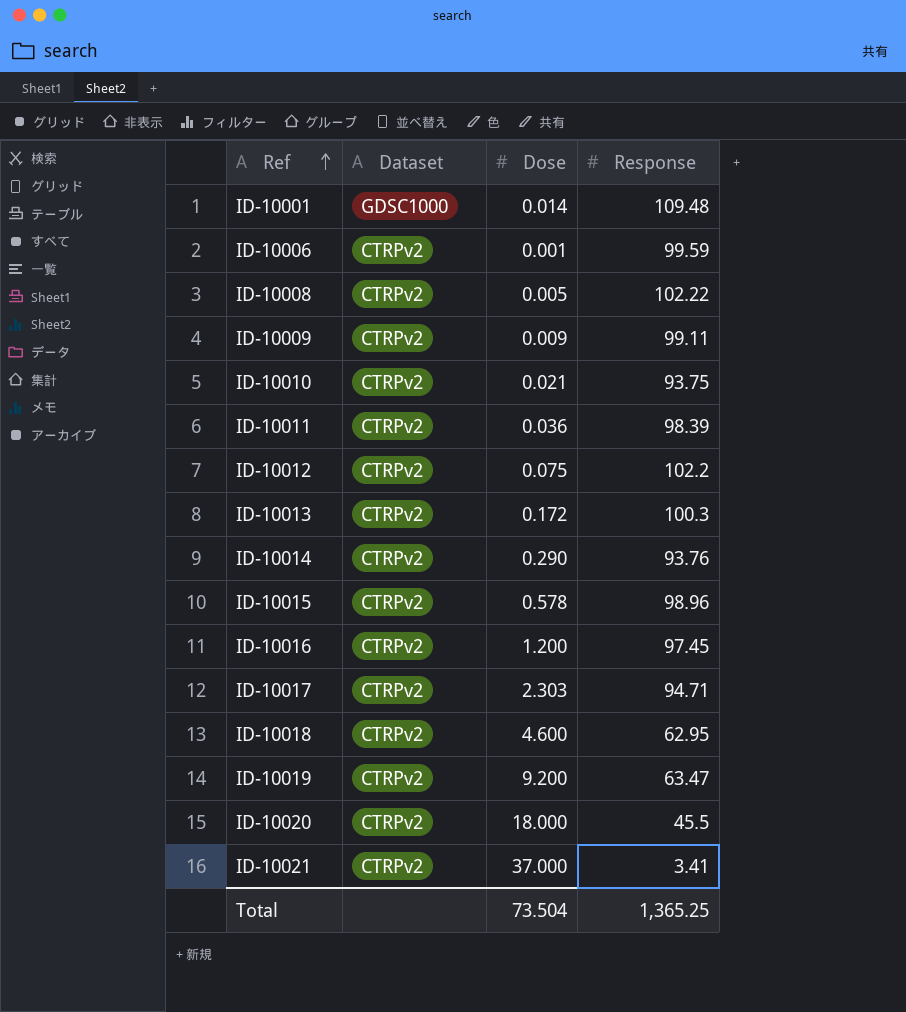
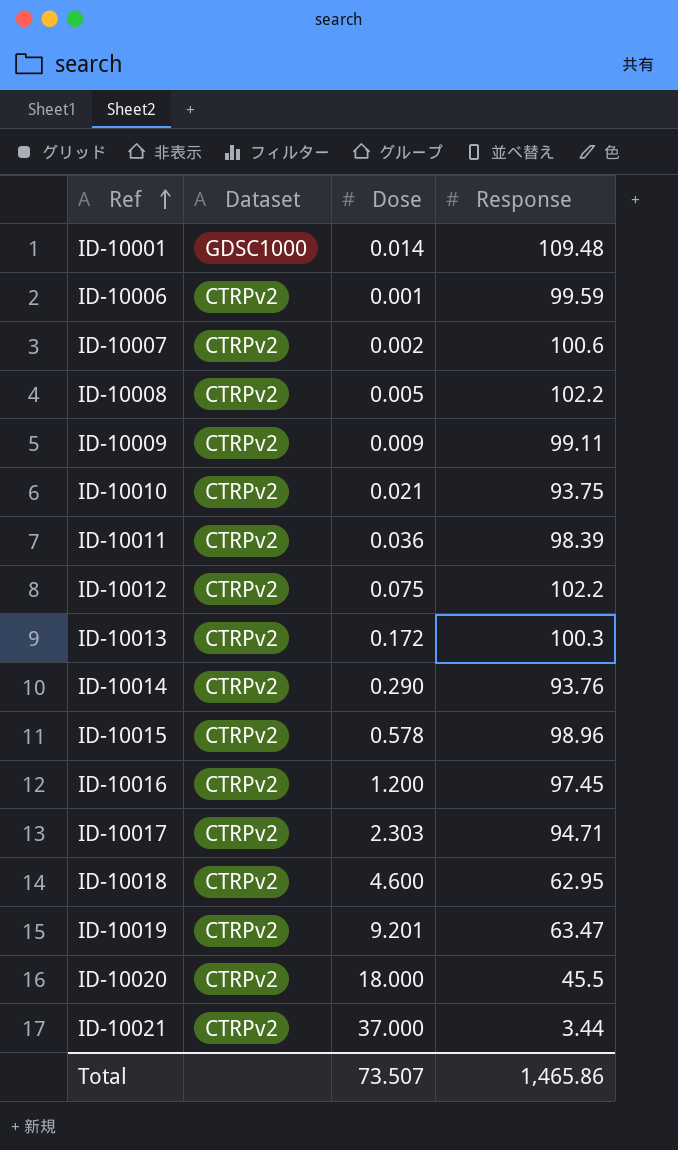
row ID-10007: none -> CTRPv2 | 0.002 | 100.6
ID-10008 | Response: 102.22 -> 102.2
ID-10019 | Dose: 9.200 -> 9.201
ID-10021 | Response: 3.41 -> 3.44
Total | Dose: 73.504 -> 73.507
Total | Response: 1,365.25 -> 1,465.86

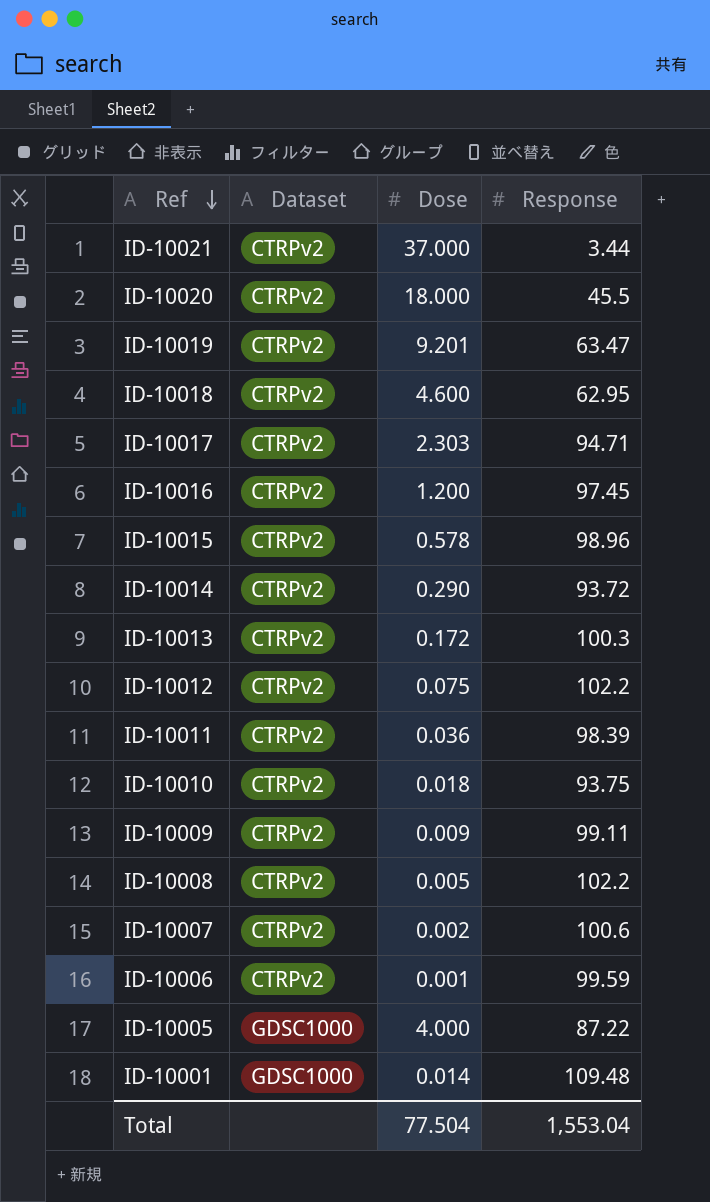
row order: Ref ascending -> Ref descending
ID-10014 | Response: 93.76 -> 93.72
ID-10010 | Dose: 0.021 -> 0.018
row ID-10005: none -> GDSC1000 | 4.000 | 87.22
Total | Dose: 73.507 -> 77.504
Total | Response: 1,465.86 -> 1,553.04

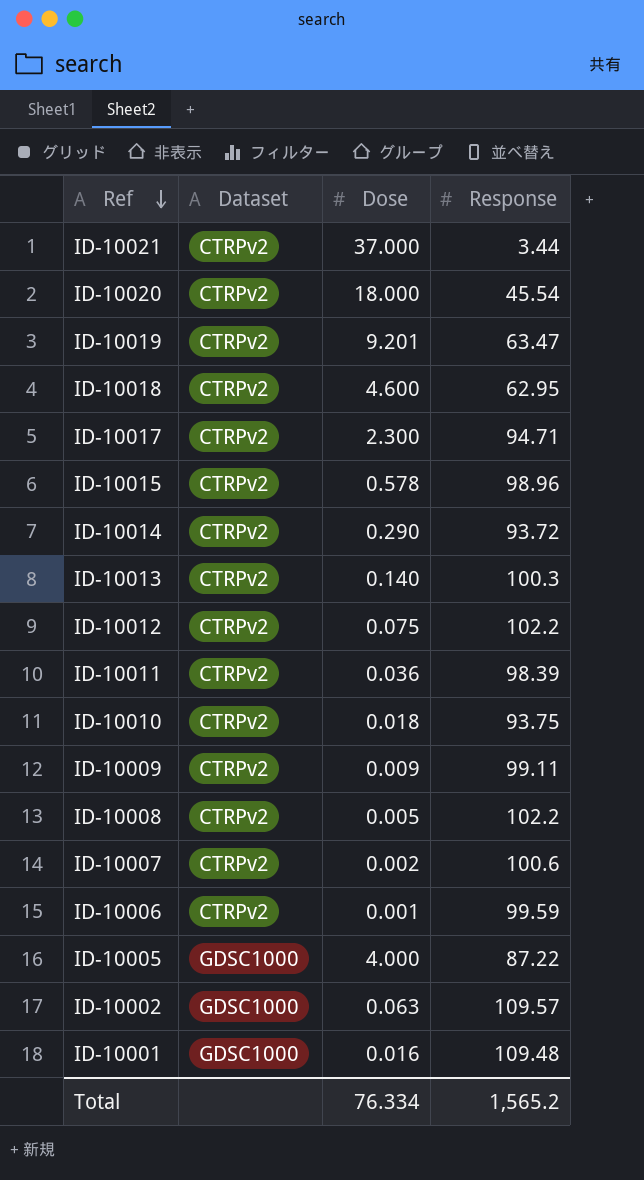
row ID-10016: CTRPv2 | 1.200 | 97.45 -> none
ID-10020 | Response: 45.5 -> 45.54
ID-10017 | Dose: 2.303 -> 2.300
ID-10013 | Dose: 0.172 -> 0.140
row ID-10002: none -> GDSC1000 | 0.063 | 109.57
ID-10001 | Dose: 0.014 -> 0.016
Total | Dose: 77.504 -> 76.334
Total | Response: 1,553.04 -> 1,565.2

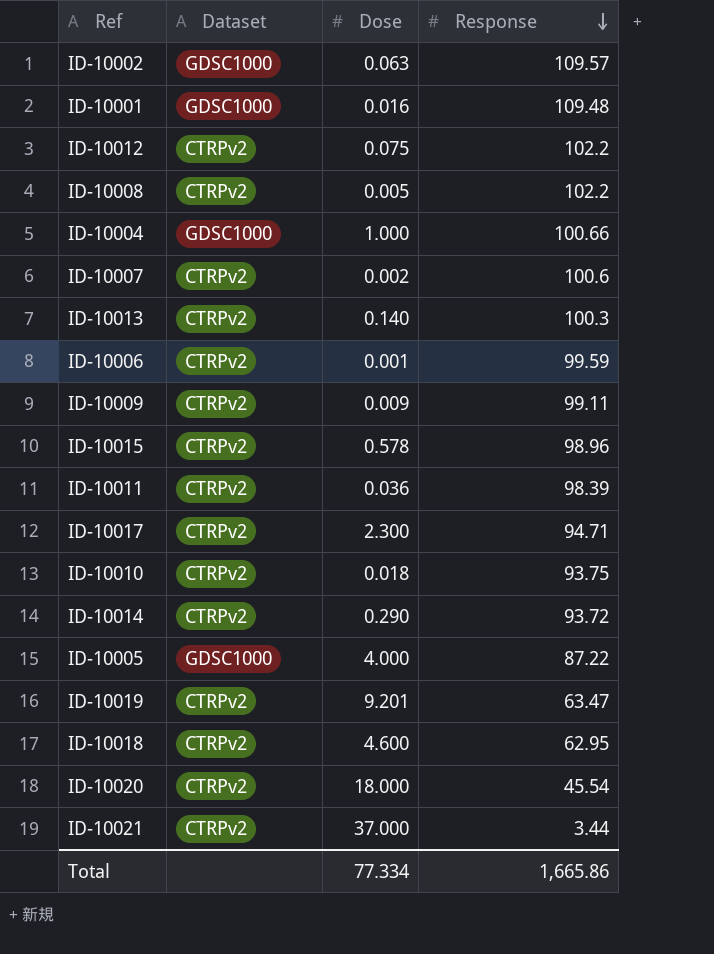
row order: Ref descending -> Response descending
row ID-10004: none -> GDSC1000 | 1.000 | 100.66
Total | Dose: 76.334 -> 77.334
Total | Response: 1,565.2 -> 1,665.86

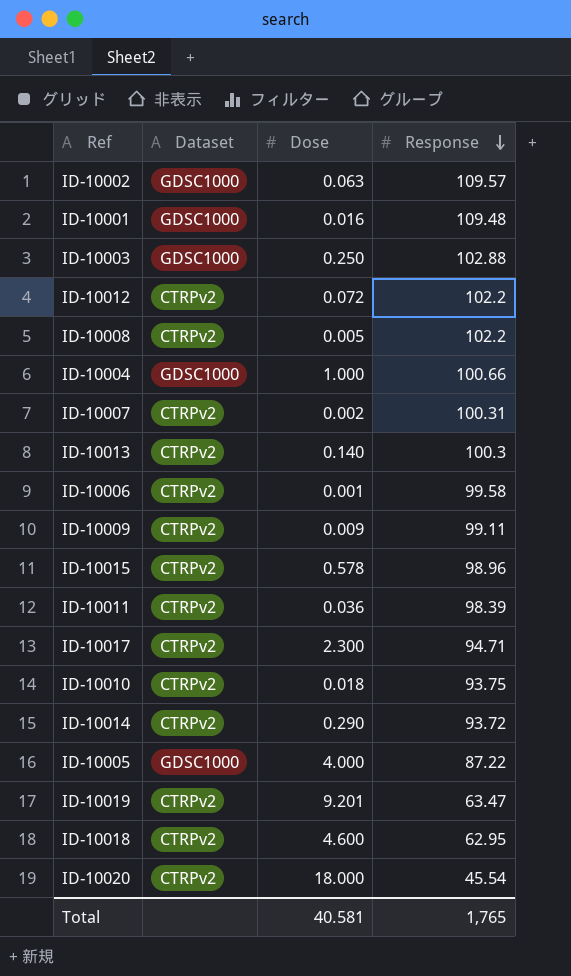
row ID-10021: CTRPv2 | 37.000 | 3.44 -> none
row ID-10003: none -> GDSC1000 | 0.250 | 102.88
ID-10012 | Dose: 0.075 -> 0.072
ID-10007 | Response: 100.6 -> 100.31
ID-10006 | Response: 99.59 -> 99.58
Total | Dose: 77.334 -> 40.581
Total | Response: 1,665.86 -> 1,765

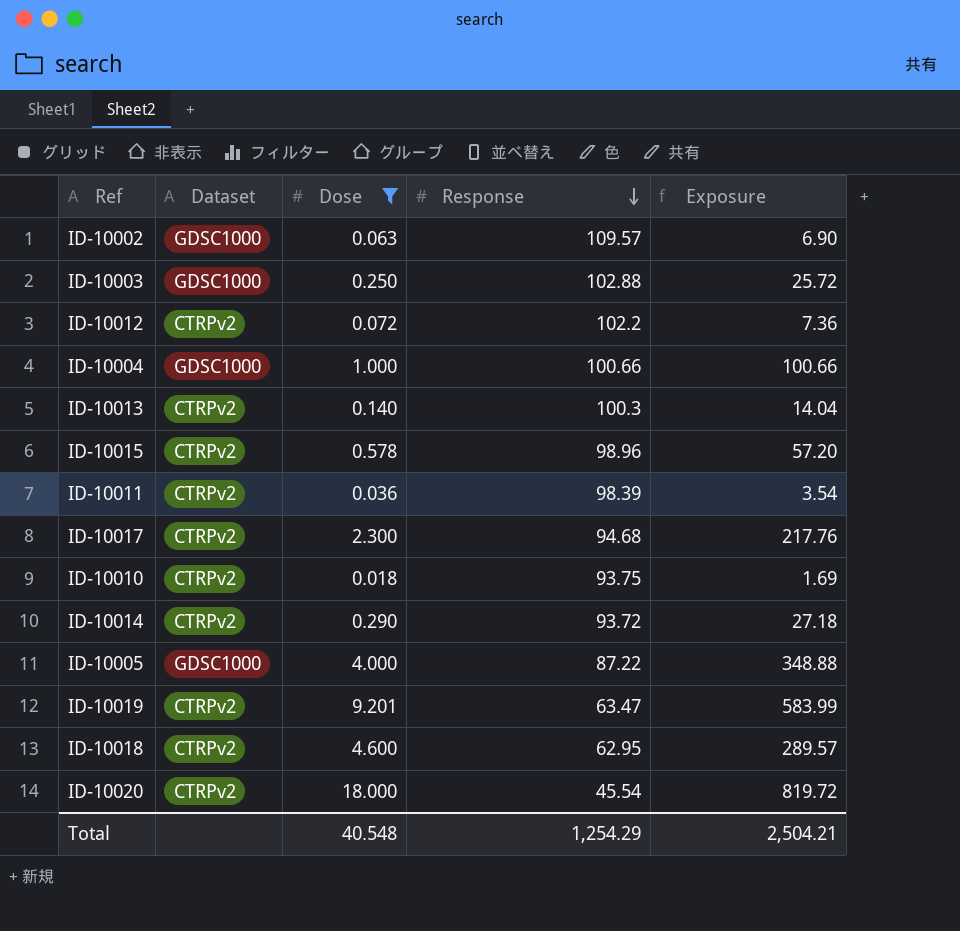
filter: none -> Dose >= 0.018
column Exposure | formula: none -> [Dose] * [Response]
ID-10017 | Response: 94.71 -> 94.68
Total | Dose: 40.581 -> 40.548
Total | Response: 1,765 -> 1,254.29

